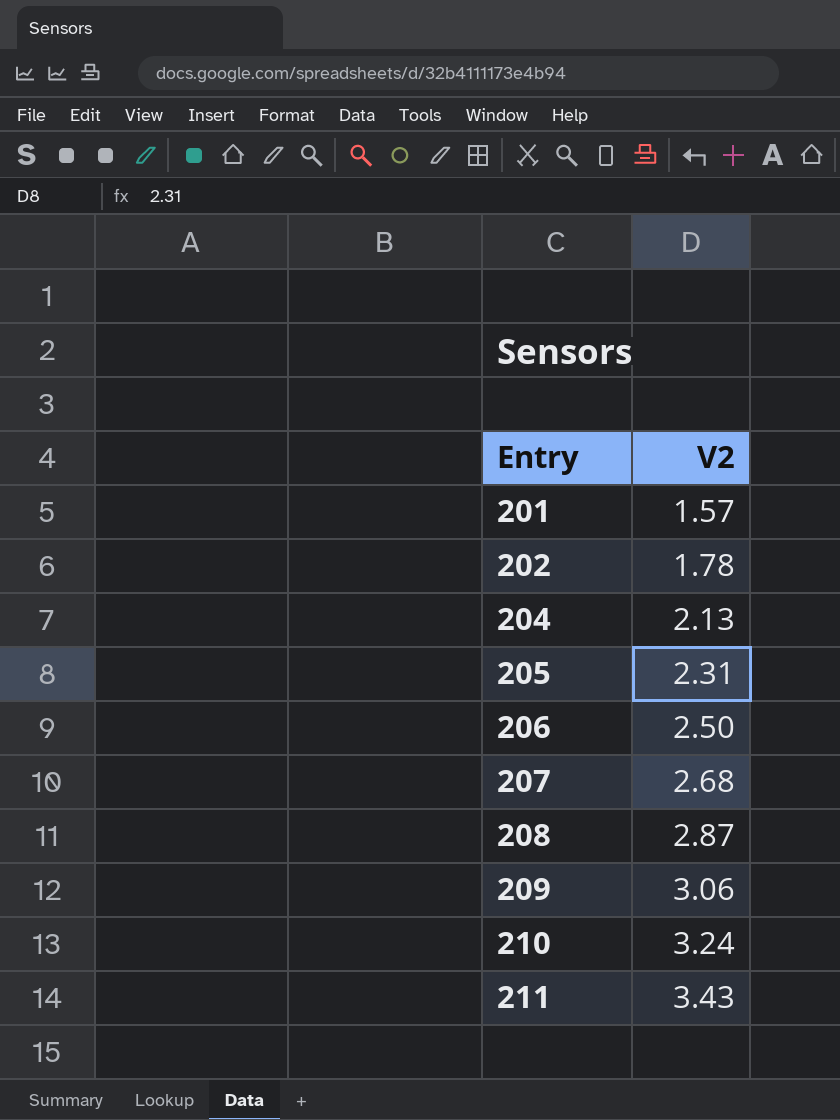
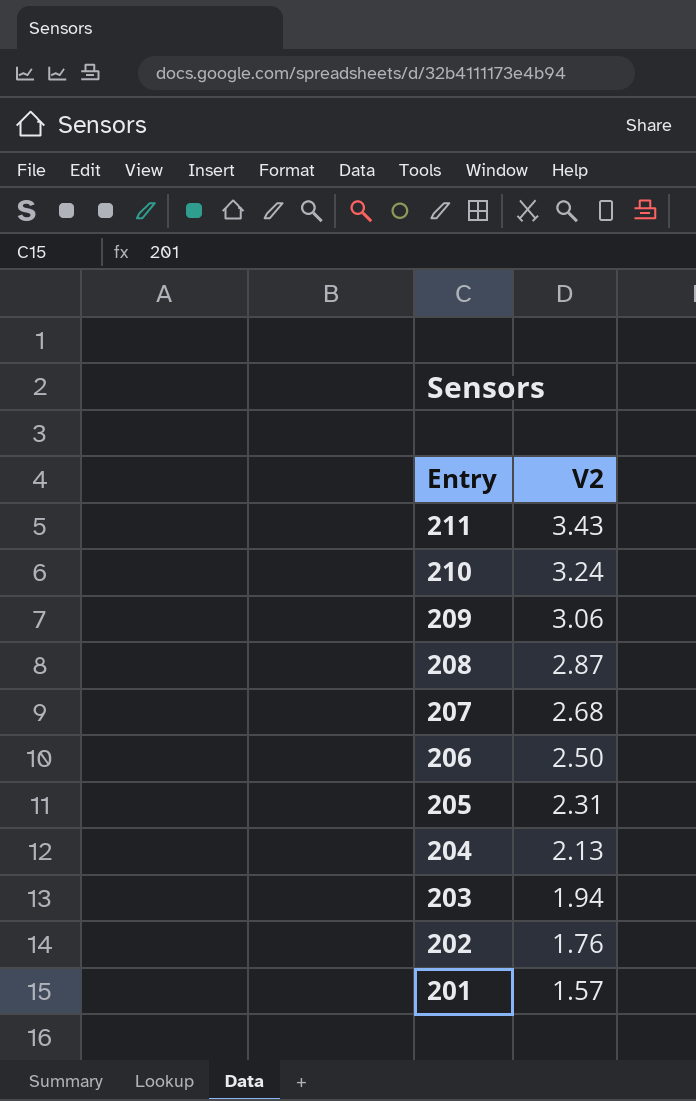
row order: Entry ascending -> Entry descending
row 203: none -> 1.94
202 | V2: 1.78 -> 1.76

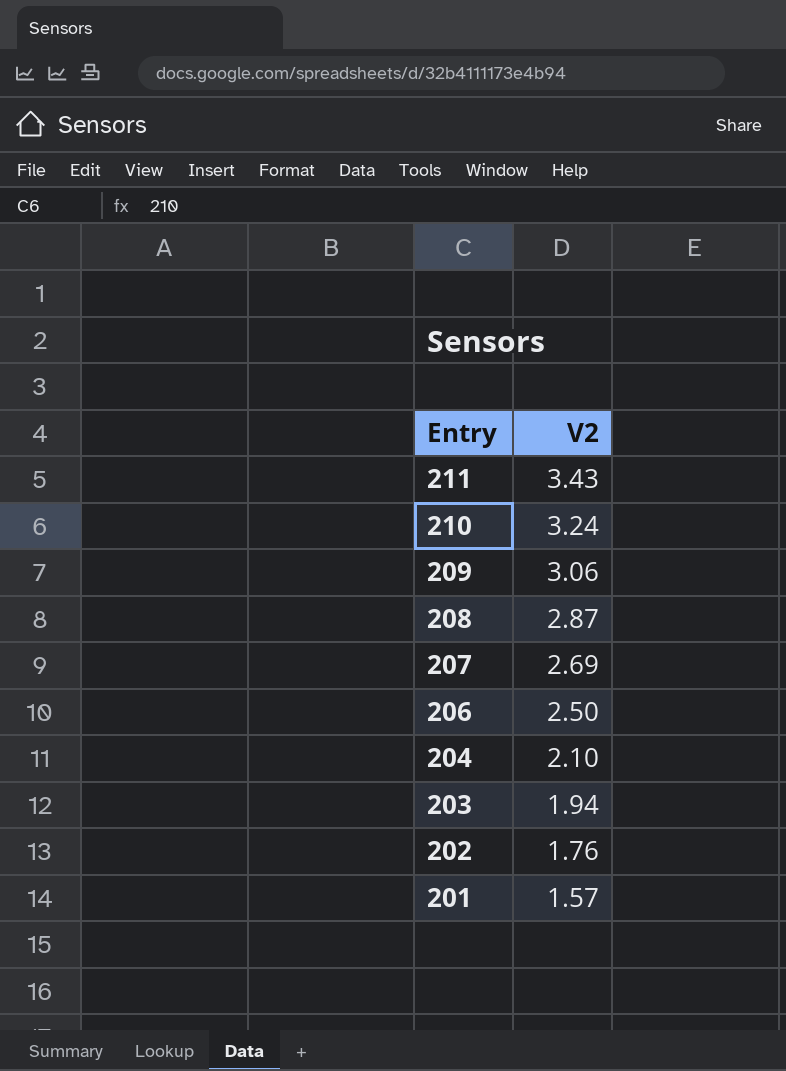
row 205: 2.31 -> none
207 | V2: 2.68 -> 2.69
204 | V2: 2.13 -> 2.10

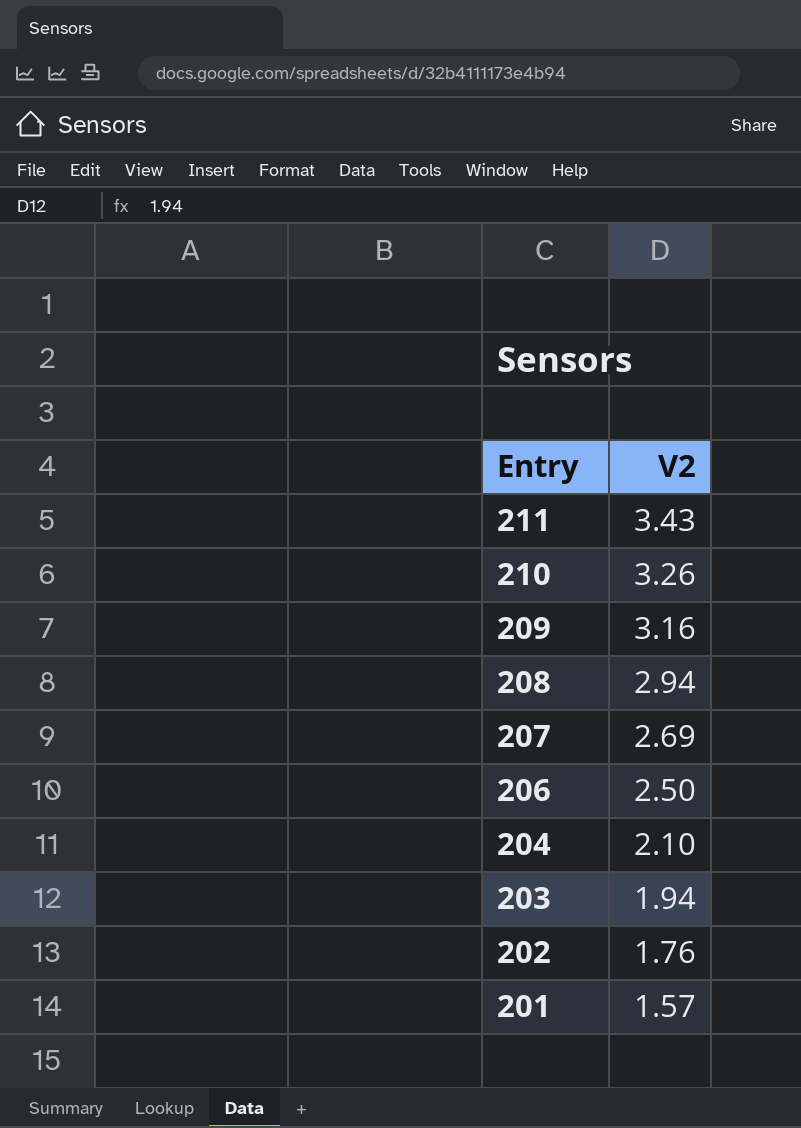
210 | V2: 3.24 -> 3.26
209 | V2: 3.06 -> 3.16
208 | V2: 2.87 -> 2.94

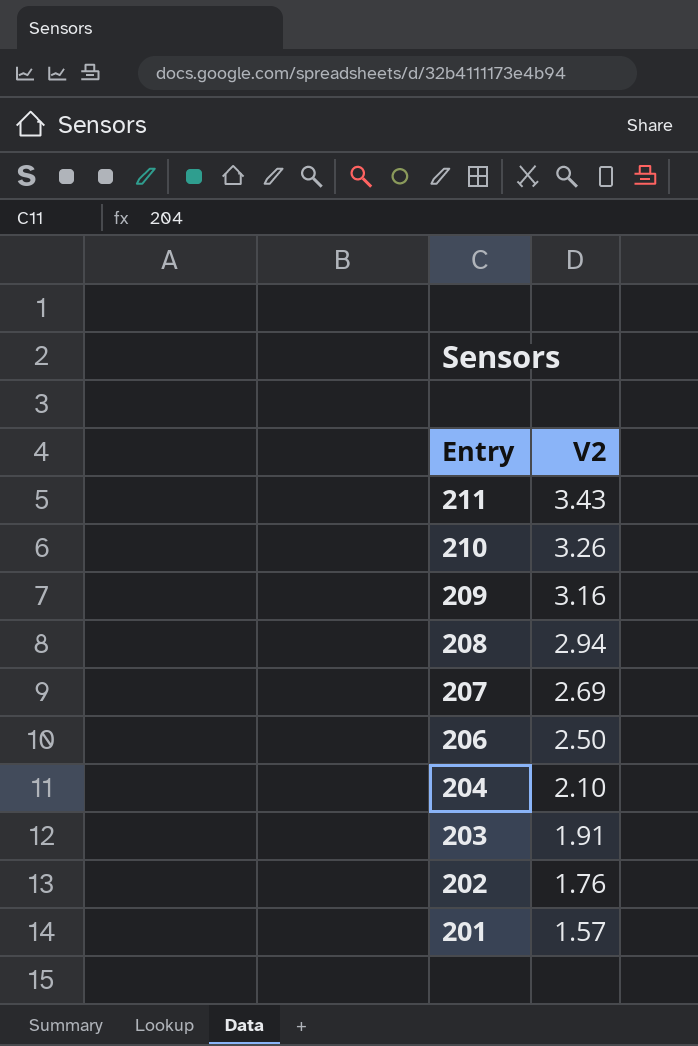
203 | V2: 1.94 -> 1.91

